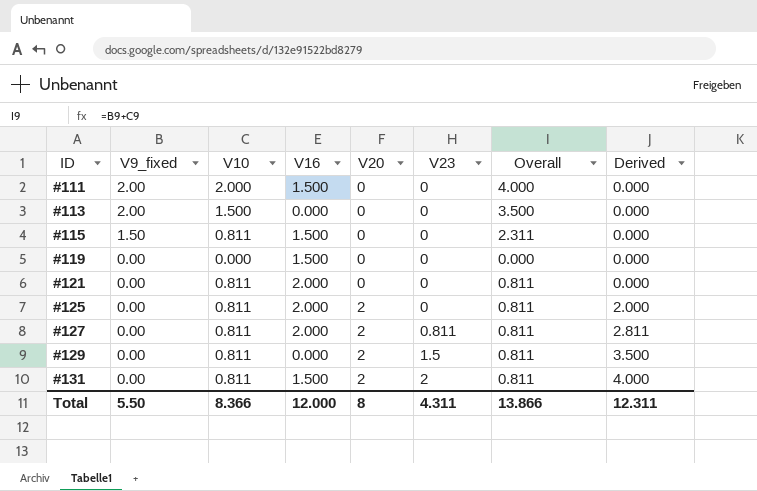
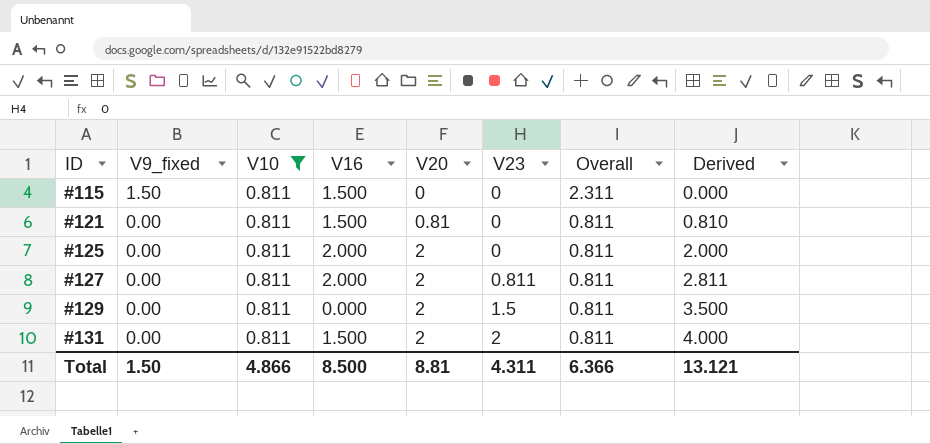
filter: none -> V10 = 0.811
#121 | V16: 2.000 -> 1.500
#121 | V20: 0 -> 0.81
#121 | Derived: 0.000 -> 0.810
Total | V9_fixed: 5.50 -> 1.50
Total | V10: 8.366 -> 4.866
Total | V16: 12.000 -> 8.500
Total | V20: 8 -> 8.81
Total | Overall: 13.866 -> 6.366
Total | Derived: 12.311 -> 13.121

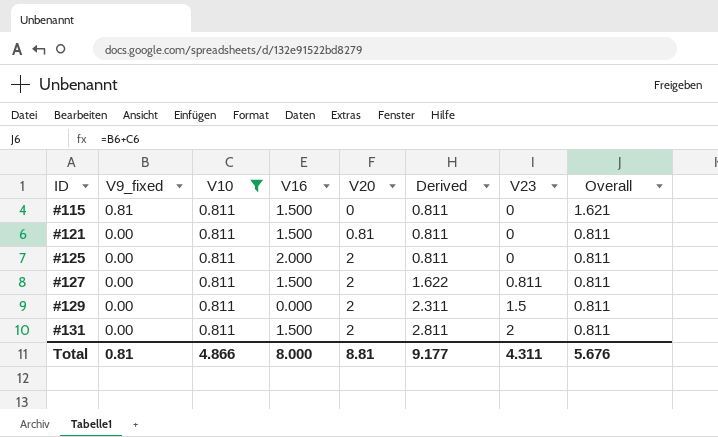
column Derived | formula: [V20] + [V23] -> [V10] + [V23]
column Derived | position: 8 -> 6
#115 | V9_fixed: 1.50 -> 0.81
#115 | Overall: 2.311 -> 1.621
#127 | V16: 2.000 -> 1.500
Total | V9_fixed: 1.50 -> 0.81
Total | V16: 8.500 -> 8.000
Total | Derived: 13.121 -> 9.177
Total | Overall: 6.366 -> 5.676

